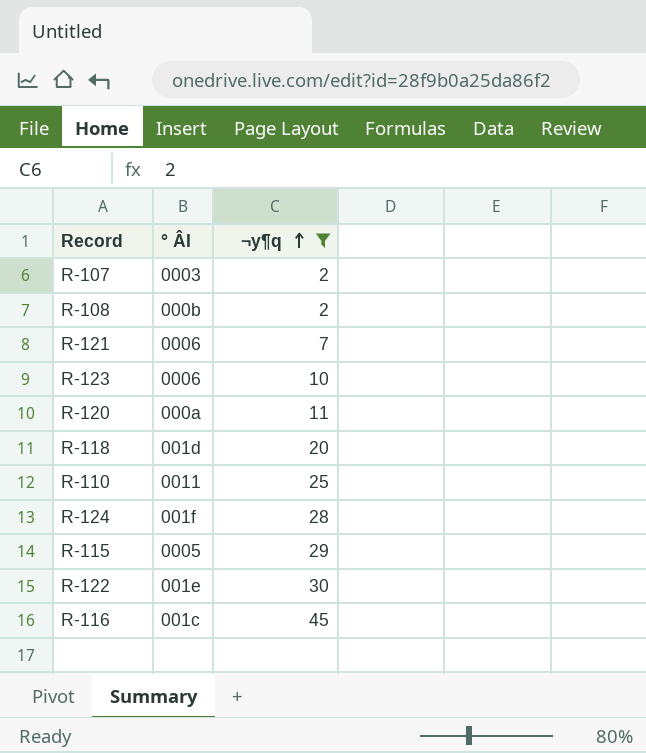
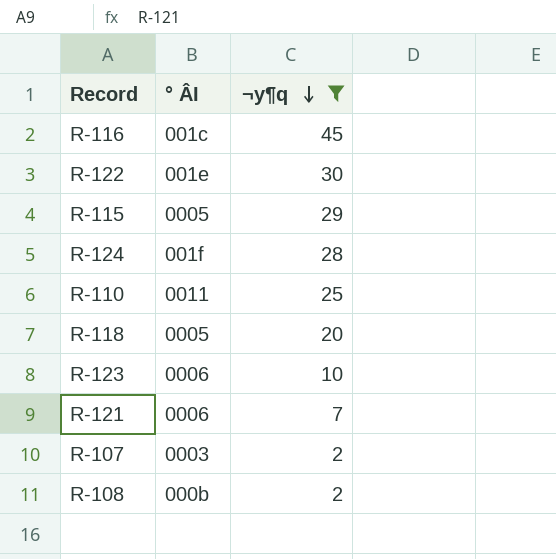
row order: ¬y¶q ascending -> ¬y¶q descending
row R-120: 000a | 11 -> none
R-118 | ° ÂI: 001d -> 0005

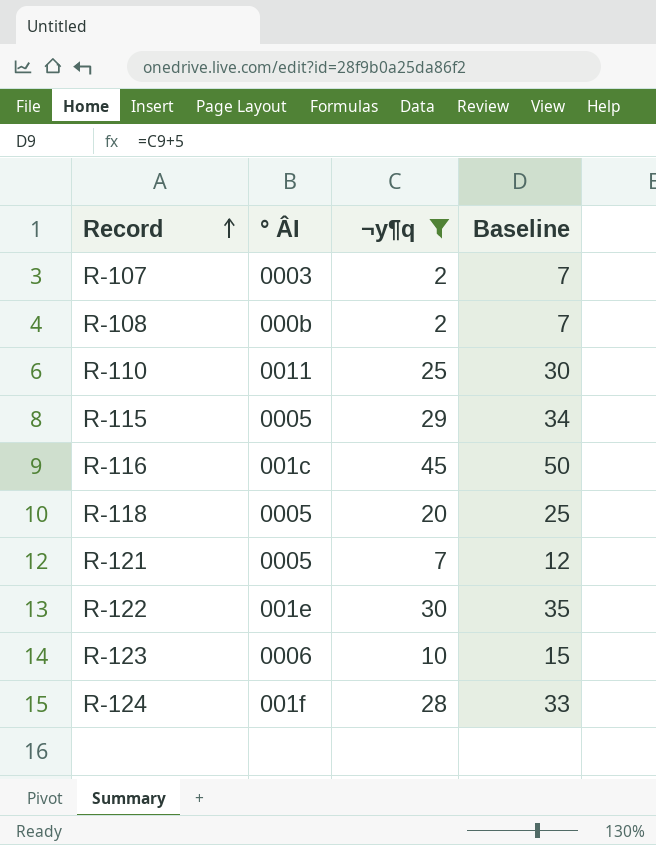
row order: ¬y¶q descending -> Record ascending
column Baseline | formula: none -> [¬y¶q] + 5
R-121 | ° ÂI: 0006 -> 0005

